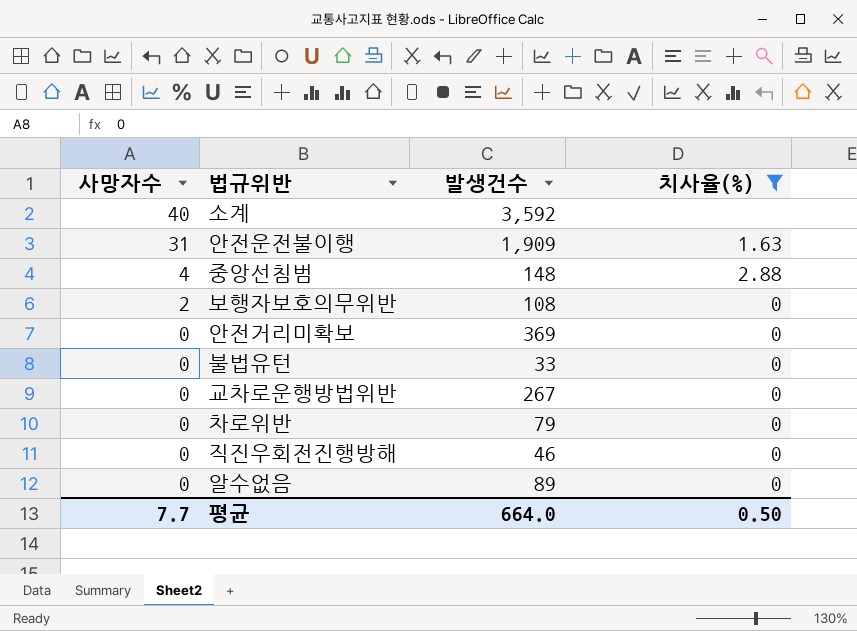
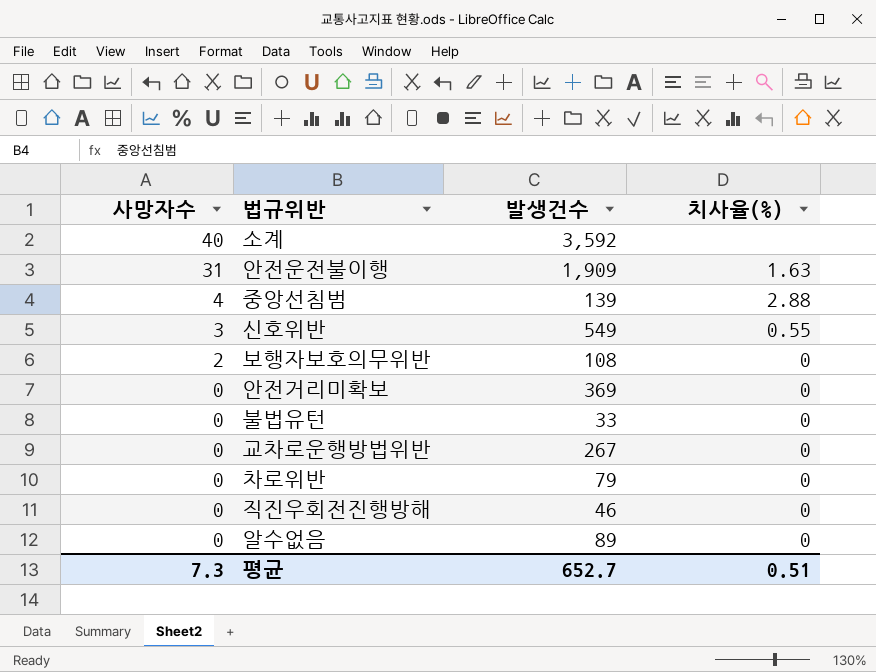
filter: 치사율(%) != 0.55 -> none
중앙선침범 | 발생건수: 148 -> 139
평균 | 사망자수: 7.7 -> 7.3
평균 | 발생건수: 664.0 -> 652.7
평균 | 치사율(%): 0.50 -> 0.51

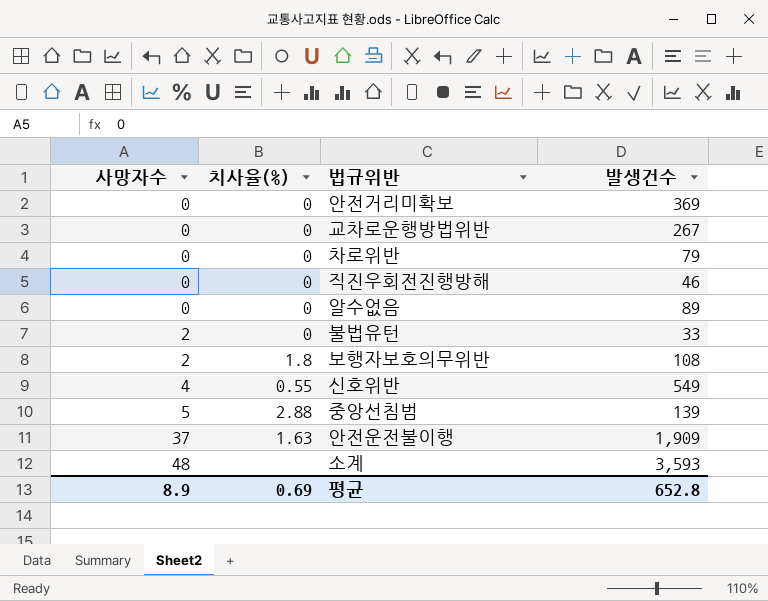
row order: 사망자수 descending -> 사망자수 ascending
column 치사율(%) | position: 4 -> 2
불법유턴 | 사망자수: 0 -> 2
보행자보호의무위반 | 치사율(%): 0 -> 1.8
신호위반 | 사망자수: 3 -> 4
중앙선침범 | 사망자수: 4 -> 5
안전운전불이행 | 사망자수: 31 -> 37
소계 | 사망자수: 40 -> 48
소계 | 발생건수: 3,592 -> 3,593
평균 | 사망자수: 7.3 -> 8.9
평균 | 치사율(%): 0.51 -> 0.69
평균 | 발생건수: 652.7 -> 652.8

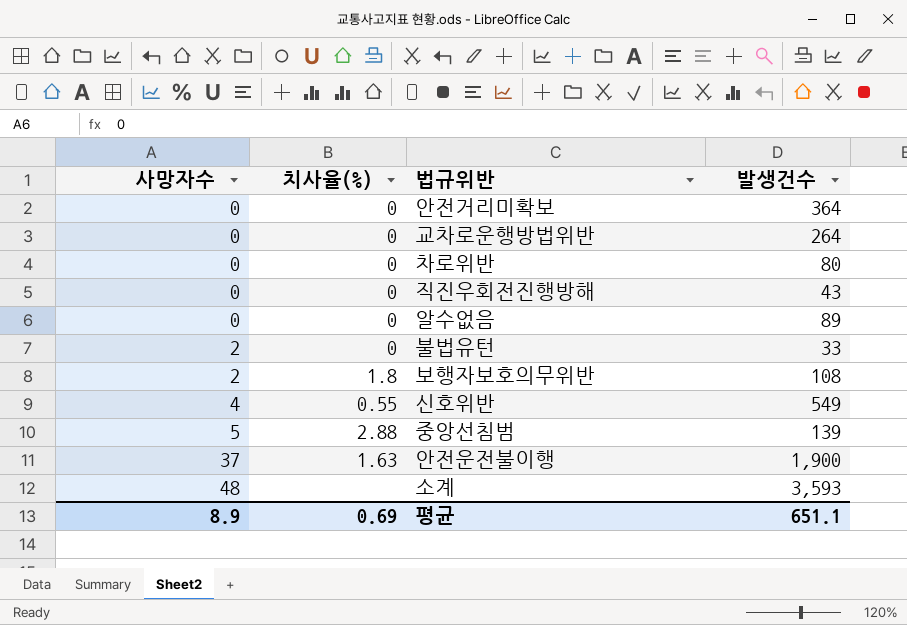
안전거리미확보 | 발생건수: 369 -> 364
교차로운행방법위반 | 발생건수: 267 -> 264
차로위반 | 발생건수: 79 -> 80
직진우회전진행방해 | 발생건수: 46 -> 43
안전운전불이행 | 발생건수: 1,909 -> 1,900
평균 | 발생건수: 652.8 -> 651.1

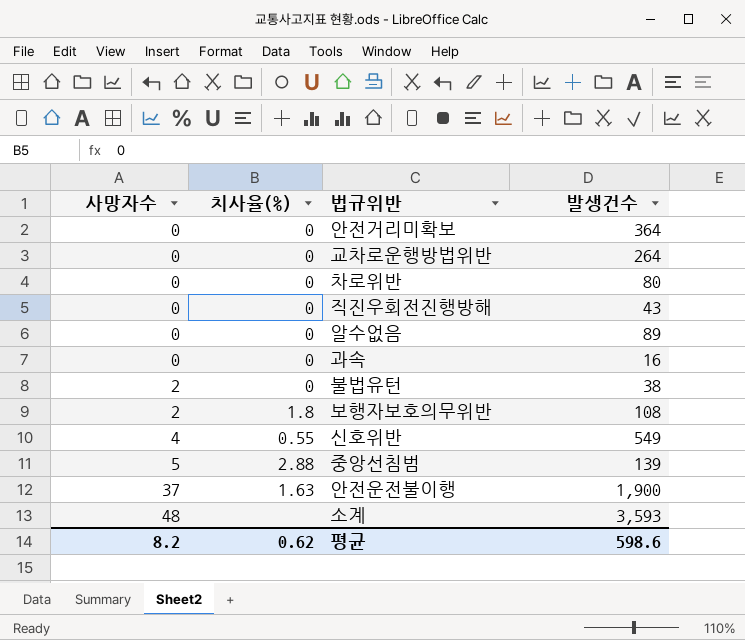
row 과속: none -> 0 | 0 | 16
불법유턴 | 발생건수: 33 -> 38
평균 | 사망자수: 8.9 -> 8.2
평균 | 치사율(%): 0.69 -> 0.62
평균 | 발생건수: 651.1 -> 598.6

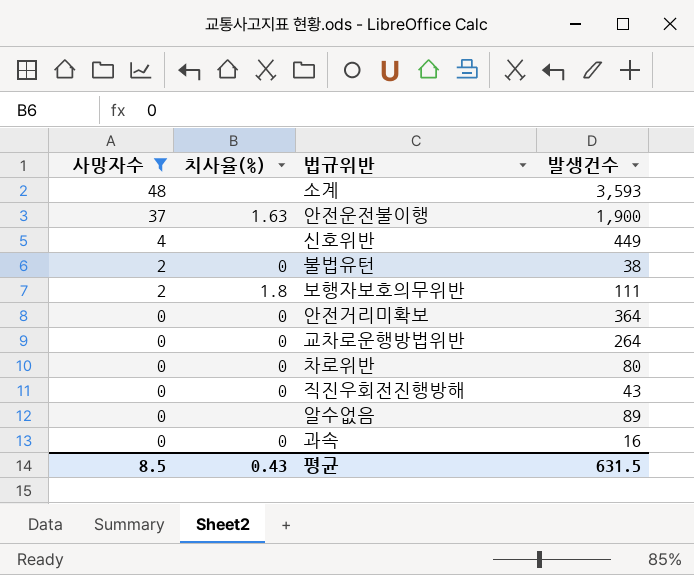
filter: none -> 사망자수 != 5
row order: 사망자수 ascending -> 사망자수 descending
신호위반 | 치사율(%): 0.55 -> none
신호위반 | 발생건수: 549 -> 449
보행자보호의무위반 | 발생건수: 108 -> 111
알수없음 | 치사율(%): 0 -> none
평균 | 사망자수: 8.2 -> 8.5
평균 | 치사율(%): 0.62 -> 0.43
평균 | 발생건수: 598.6 -> 631.5

